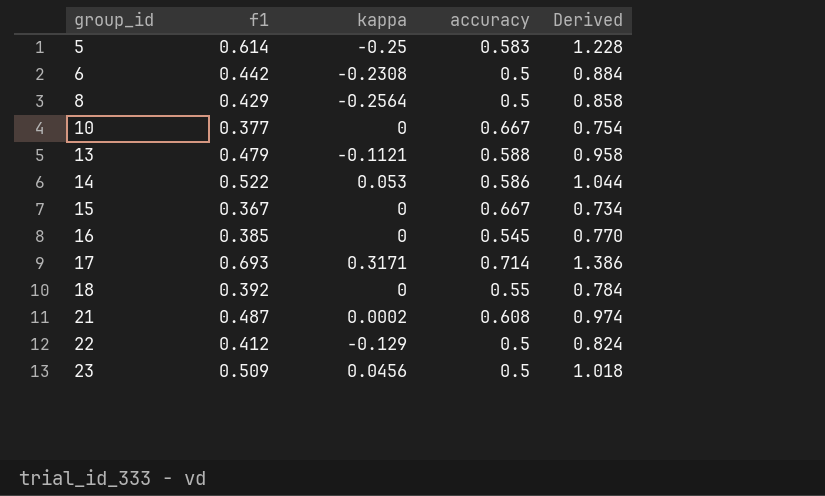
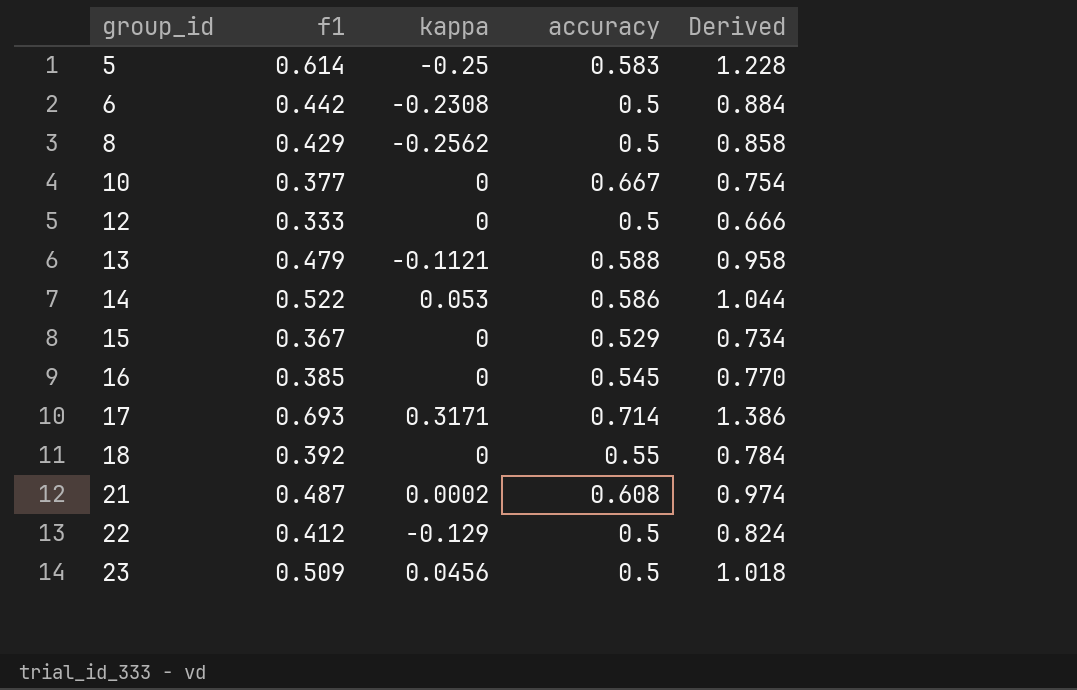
8 | kappa: -0.2564 -> -0.2562
row 12: none -> 0.333 | 0 | 0.5 | 0.666
15 | accuracy: 0.667 -> 0.529

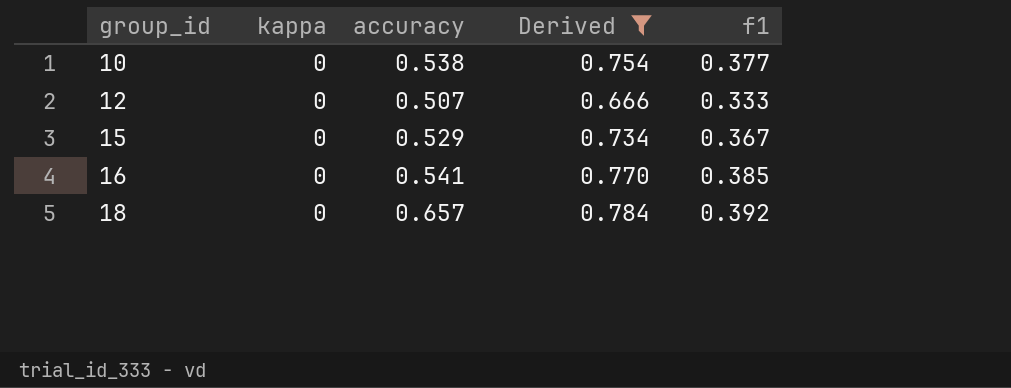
filter: none -> Derived <= 0.784
column f1 | position: 2 -> 5
10 | accuracy: 0.667 -> 0.538
12 | accuracy: 0.5 -> 0.507
16 | accuracy: 0.545 -> 0.541
18 | accuracy: 0.55 -> 0.657

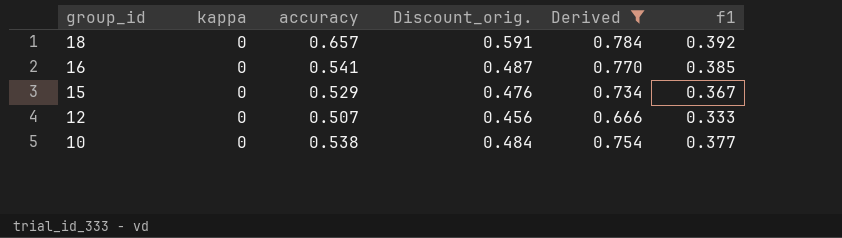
row order: group_id ascending -> group_id descending
column Discount_orig. | formula: none -> [accuracy] * 0.9

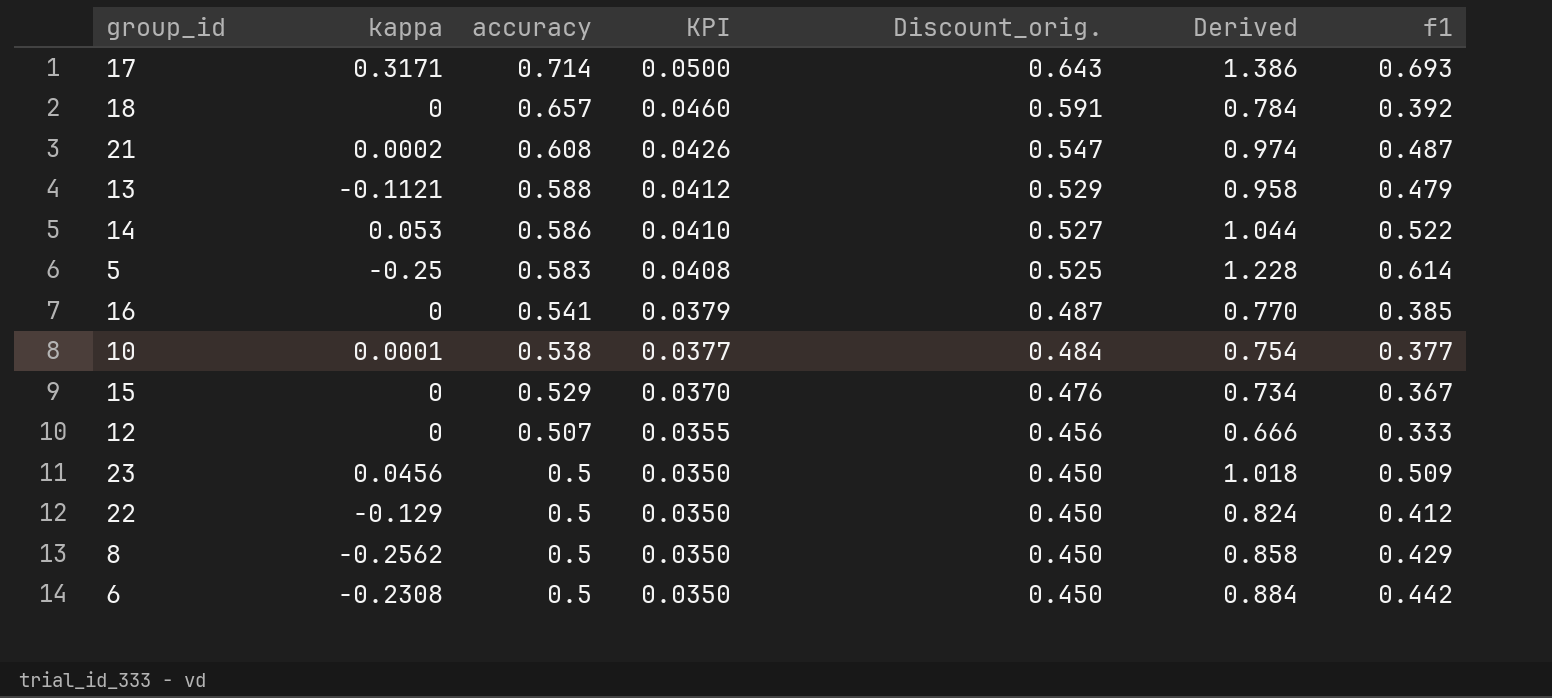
filter: Derived <= 0.784 -> none
row order: group_id descending -> accuracy descending
column KPI | formula: none -> [accuracy] * 0.07
10 | kappa: 0 -> 0.0001

